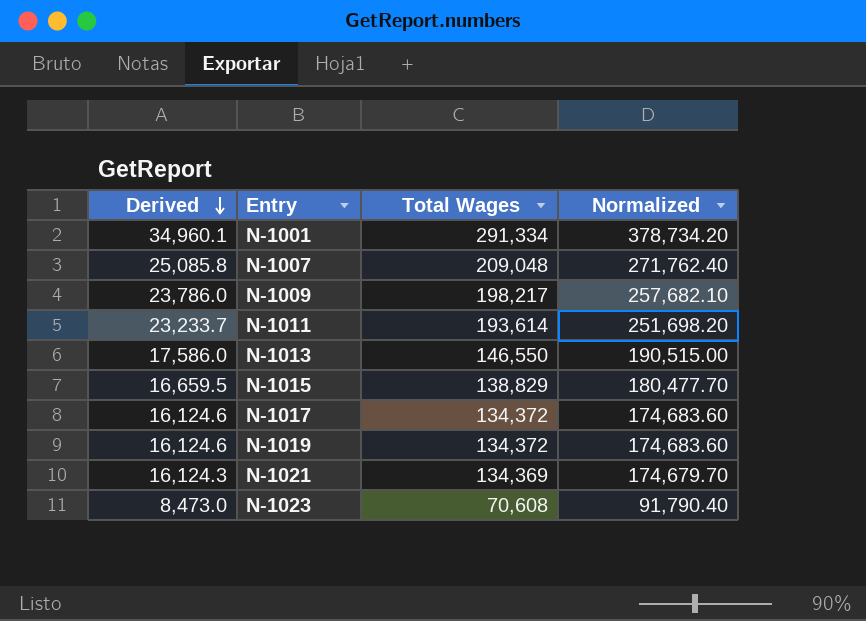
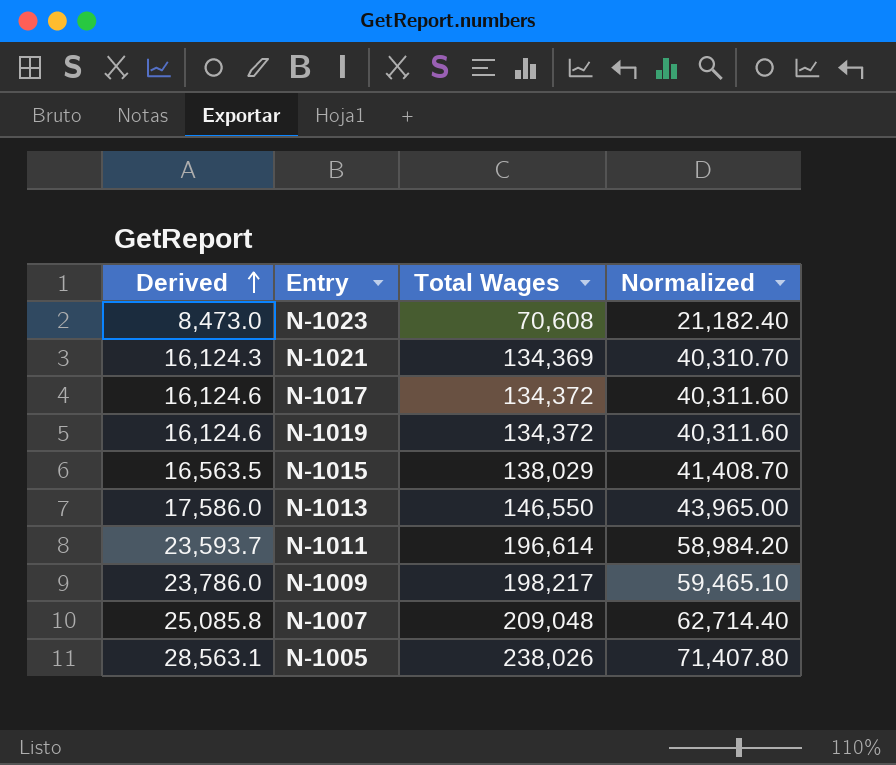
row order: Derived descending -> Derived ascending
column Normalized | formula: [Total Wages] * 1.3 -> [Total Wages] * 0.3
row N-1001: 34,960.1 | 291,334 | 378,734.20 -> none
N-1015 | Derived: 16,659.5 -> 16,563.5
N-1015 | Total Wages: 138,829 -> 138,029
N-1011 | Derived: 23,233.7 -> 23,593.7
N-1011 | Total Wages: 193,614 -> 196,614
row N-1005: none -> 28,563.1 | 238,026 | 71,407.80

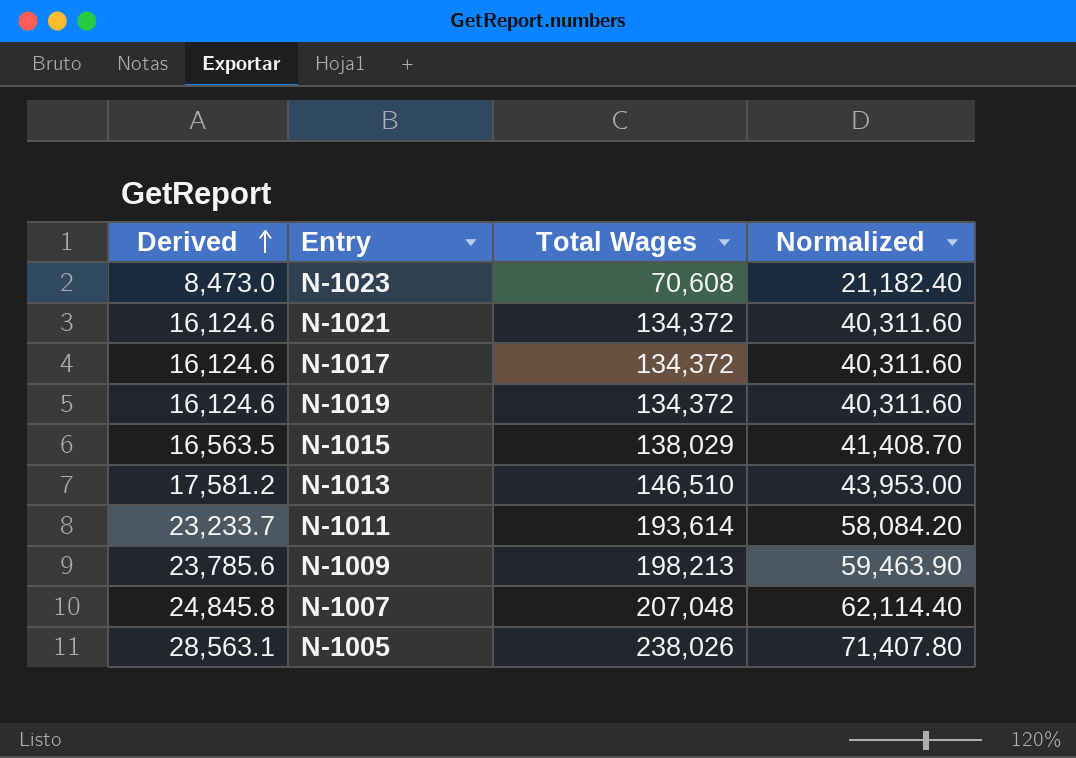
N-1021 | Derived: 16,124.3 -> 16,124.6
N-1021 | Total Wages: 134,369 -> 134,372
N-1021 | Normalized: 40,310.70 -> 40,311.60
N-1013 | Derived: 17,586.0 -> 17,581.2
N-1013 | Total Wages: 146,550 -> 146,510
N-1013 | Normalized: 43,965.00 -> 43,953.00
N-1011 | Derived: 23,593.7 -> 23,233.7
N-1011 | Total Wages: 196,614 -> 193,614
N-1011 | Normalized: 58,984.20 -> 58,084.20
N-1009 | Derived: 23,786.0 -> 23,785.6
N-1009 | Total Wages: 198,217 -> 198,213
N-1009 | Normalized: 59,465.10 -> 59,463.90
N-1007 | Derived: 25,085.8 -> 24,845.8
N-1007 | Total Wages: 209,048 -> 207,048
N-1007 | Normalized: 62,714.40 -> 62,114.40

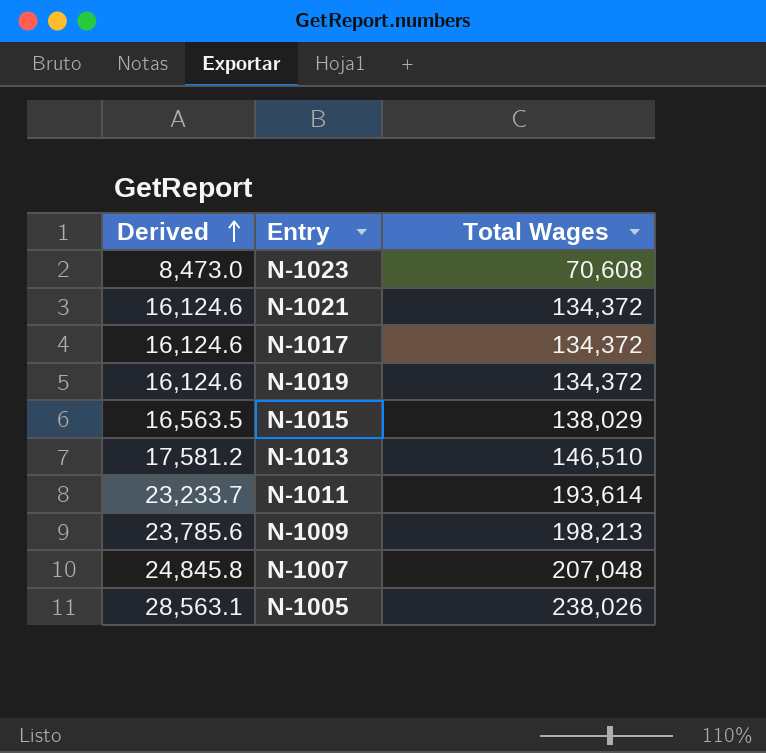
column Normalized | formula: [Total Wages] * 0.3 -> none

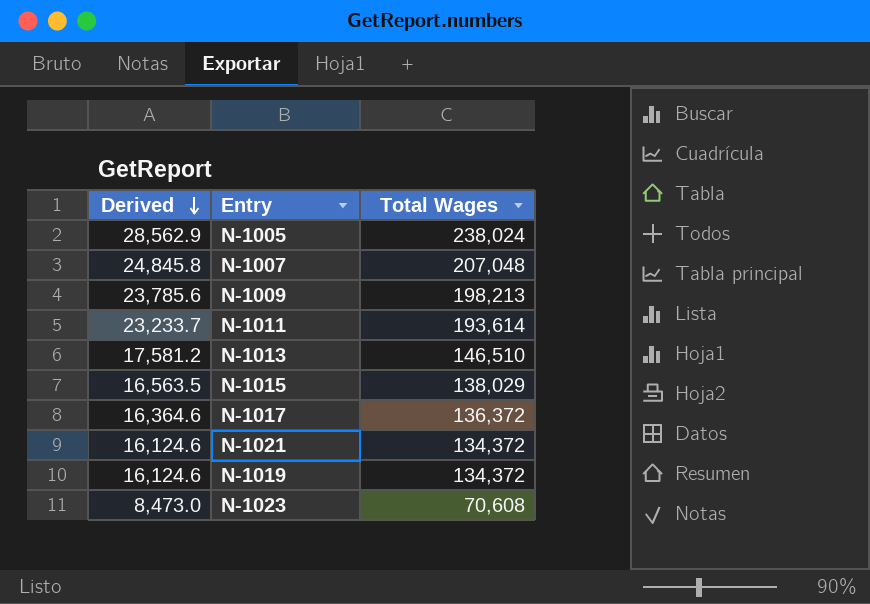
row order: Derived ascending -> Derived descending
N-1005 | Derived: 28,563.1 -> 28,562.9
N-1005 | Total Wages: 238,026 -> 238,024
N-1017 | Derived: 16,124.6 -> 16,364.6
N-1017 | Total Wages: 134,372 -> 136,372

